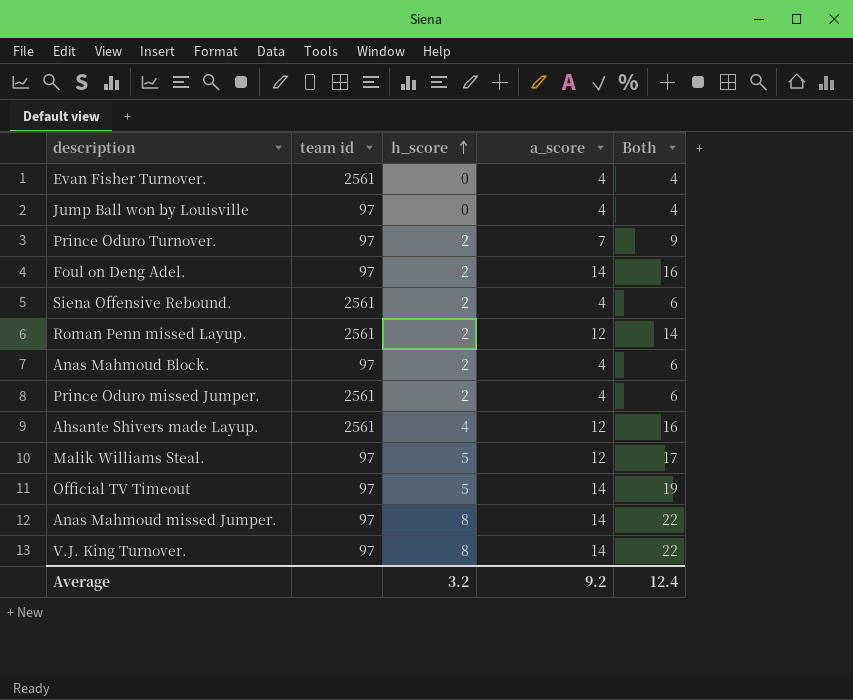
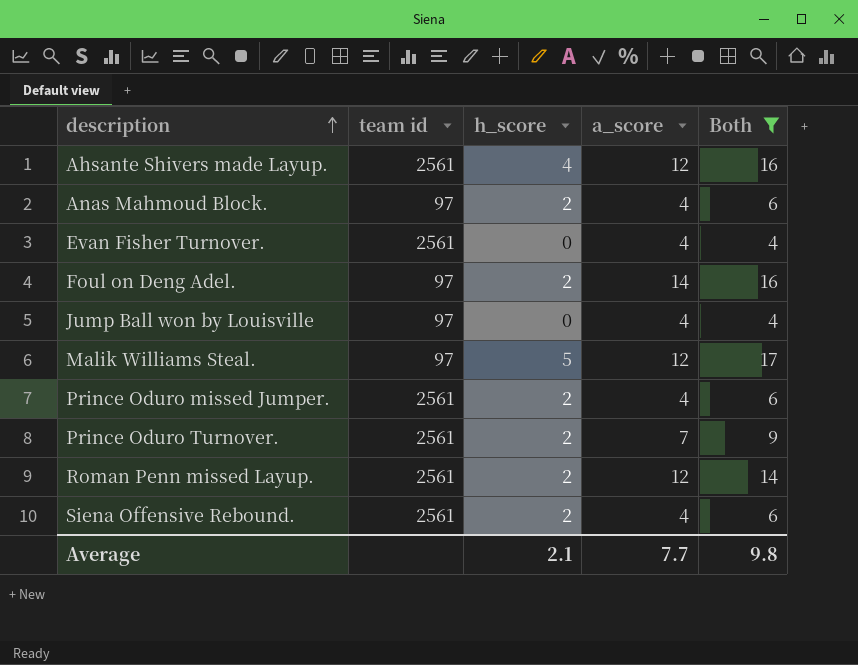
filter: none -> Both <= 17
row order: h_score ascending -> description ascending
Prince Oduro Turnover. | team id: 97 -> 2561
Average | h_score: 3.2 -> 2.1
Average | a_score: 9.2 -> 7.7
Average | Both: 12.4 -> 9.8

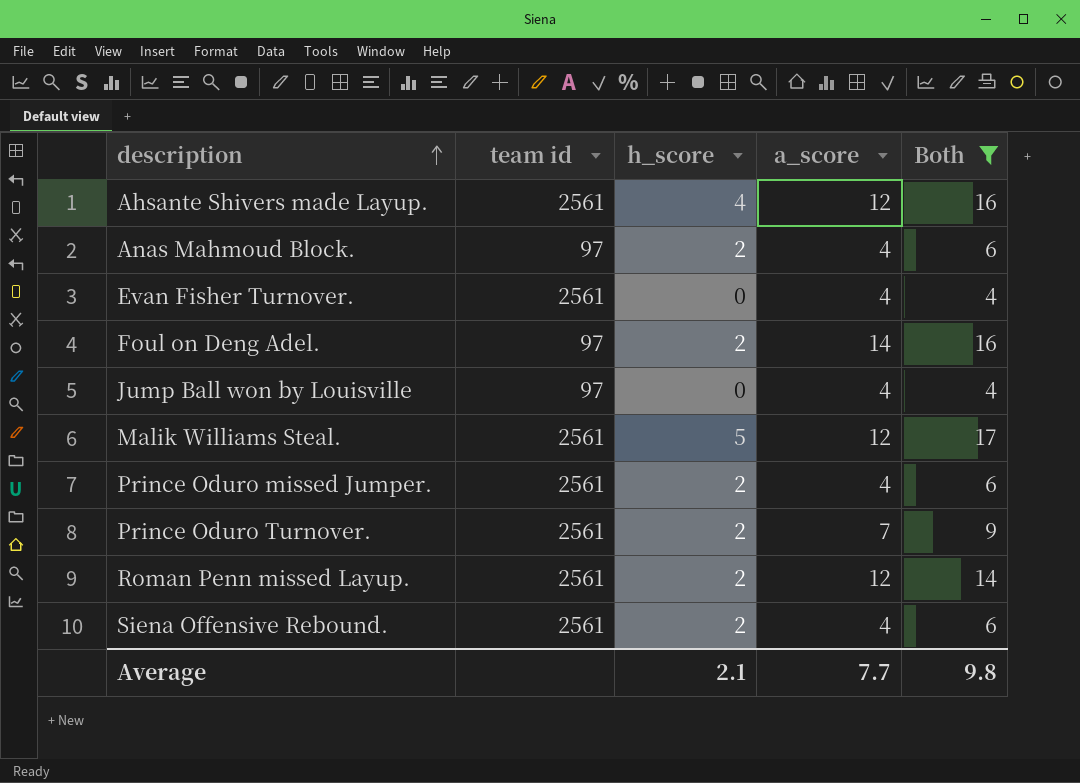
Malik Williams Steal. | team id: 97 -> 2561

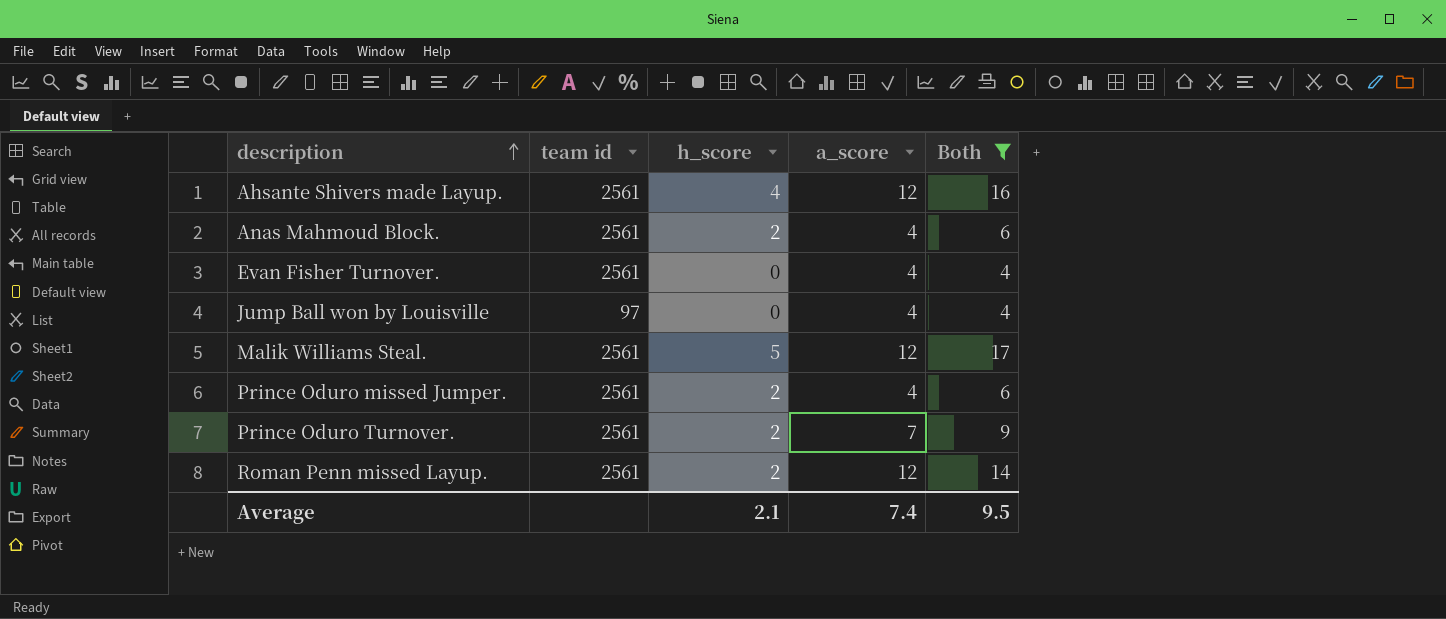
row Foul on Deng Adel.: 97 | 2 | 14 | 16 -> none
row Siena Offensive Rebound.: 2561 | 2 | 4 | 6 -> none
Anas Mahmoud Block. | team id: 97 -> 2561
Average | a_score: 7.7 -> 7.4
Average | Both: 9.8 -> 9.5

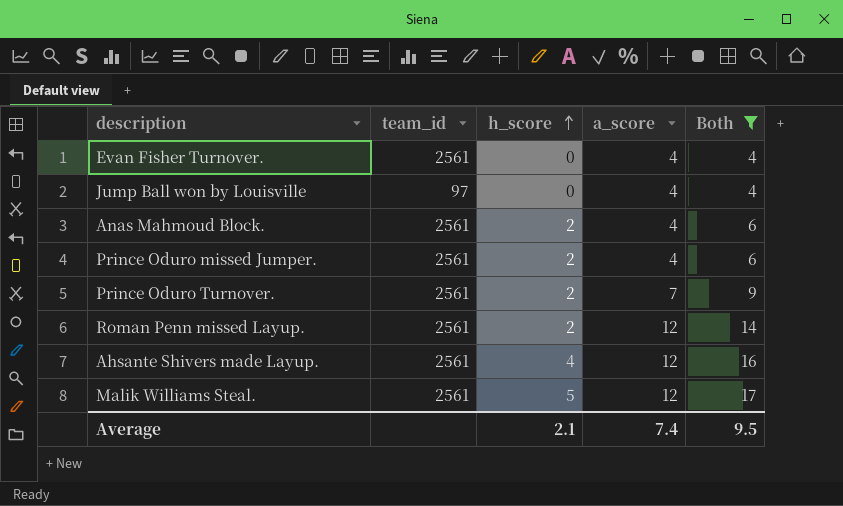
row order: description ascending -> h_score ascending
column name: team id -> team_id

